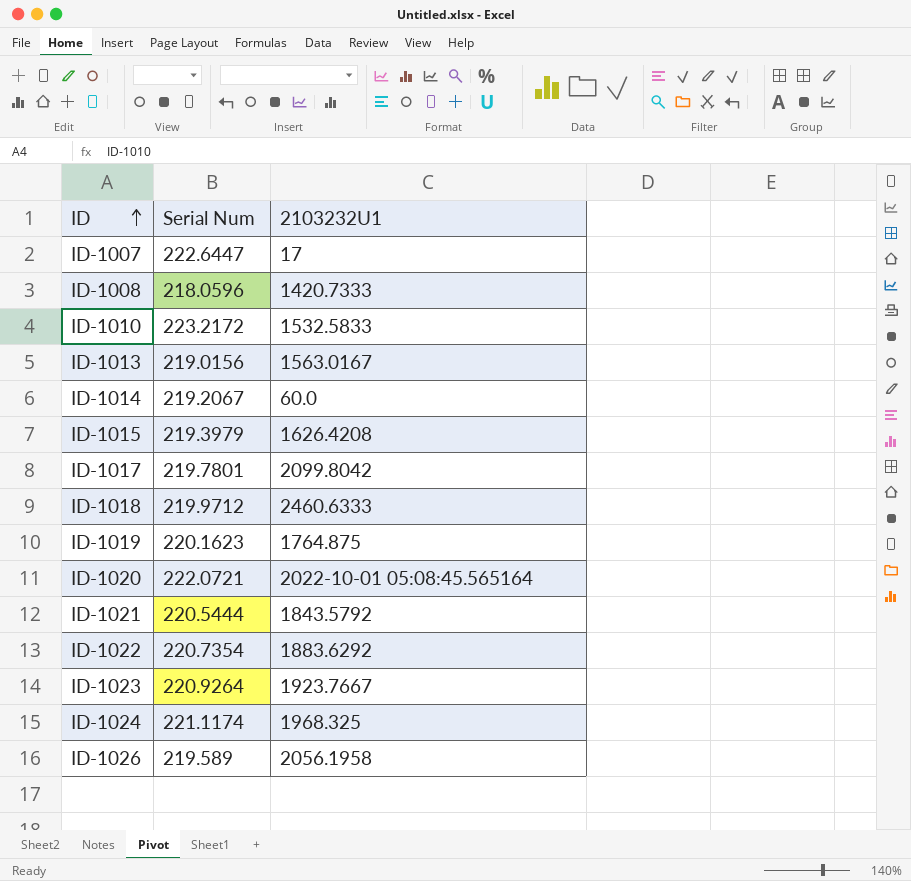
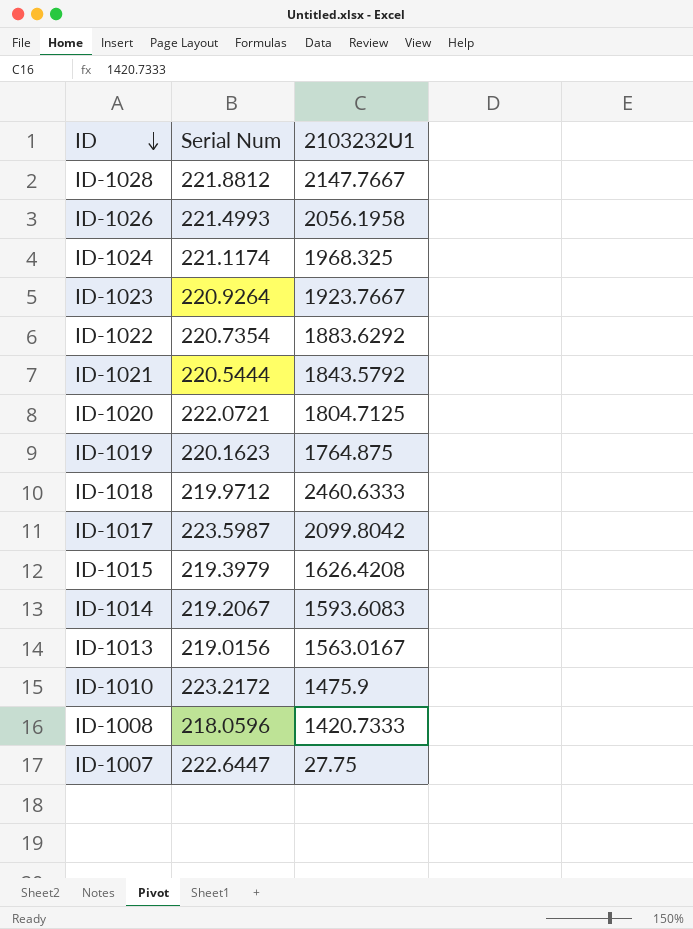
row order: ID ascending -> ID descending
row ID-1028: none -> 221.8812 | 2147.7667
ID-1026 | Serial Num: 219.589 -> 221.4993
ID-1020 | 2103232U1: 2022-10-01 05:08:45.565164 -> 1804.7125
ID-1017 | Serial Num: 219.7801 -> 223.5987
ID-1014 | 2103232U1: 60.0 -> 1593.6083
ID-1010 | 2103232U1: 1532.5833 -> 1475.9
ID-1007 | 2103232U1: 17 -> 27.75

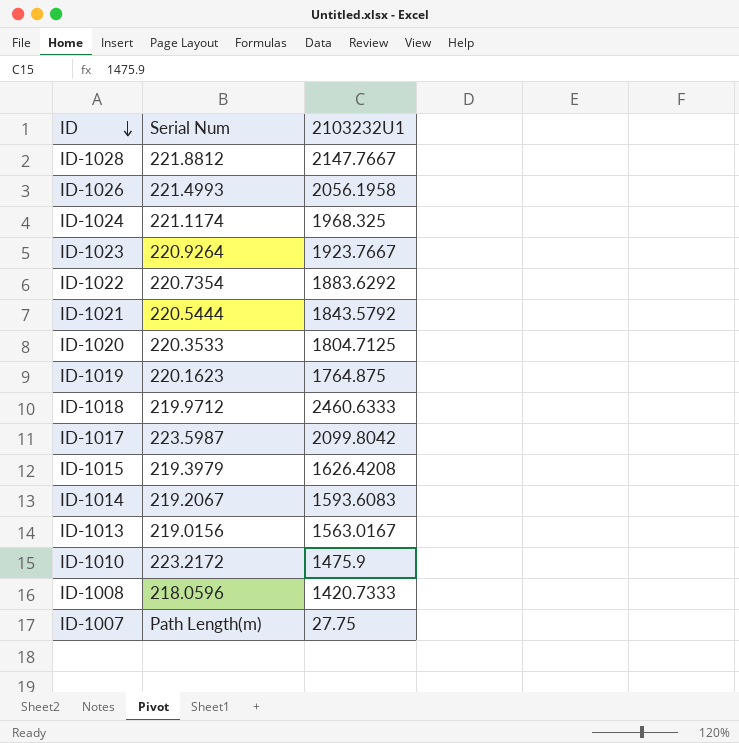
ID-1020 | Serial Num: 222.0721 -> 220.3533
ID-1007 | Serial Num: 222.6447 -> Path Length(m)

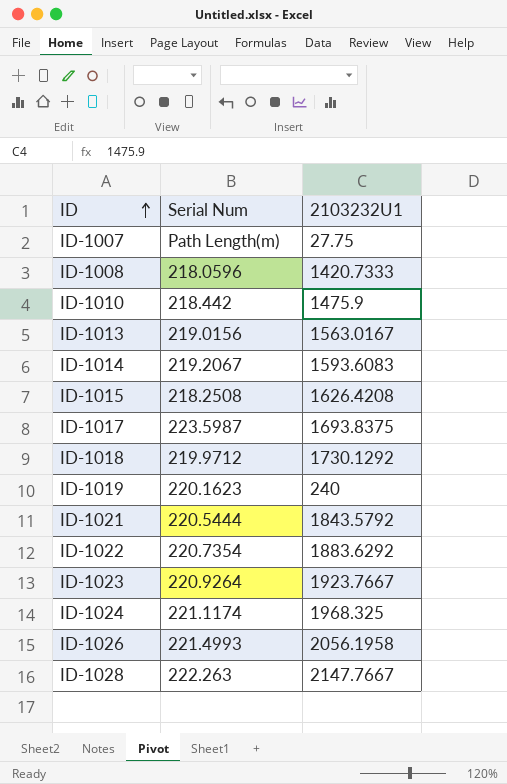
row order: ID descending -> ID ascending
row ID-1020: 220.3533 | 1804.7125 -> none
ID-1010 | Serial Num: 223.2172 -> 218.442
ID-1015 | Serial Num: 219.3979 -> 218.2508
ID-1017 | 2103232U1: 2099.8042 -> 1693.8375
ID-1018 | 2103232U1: 2460.6333 -> 1730.1292
ID-1019 | 2103232U1: 1764.875 -> 240
ID-1028 | Serial Num: 221.8812 -> 222.263

